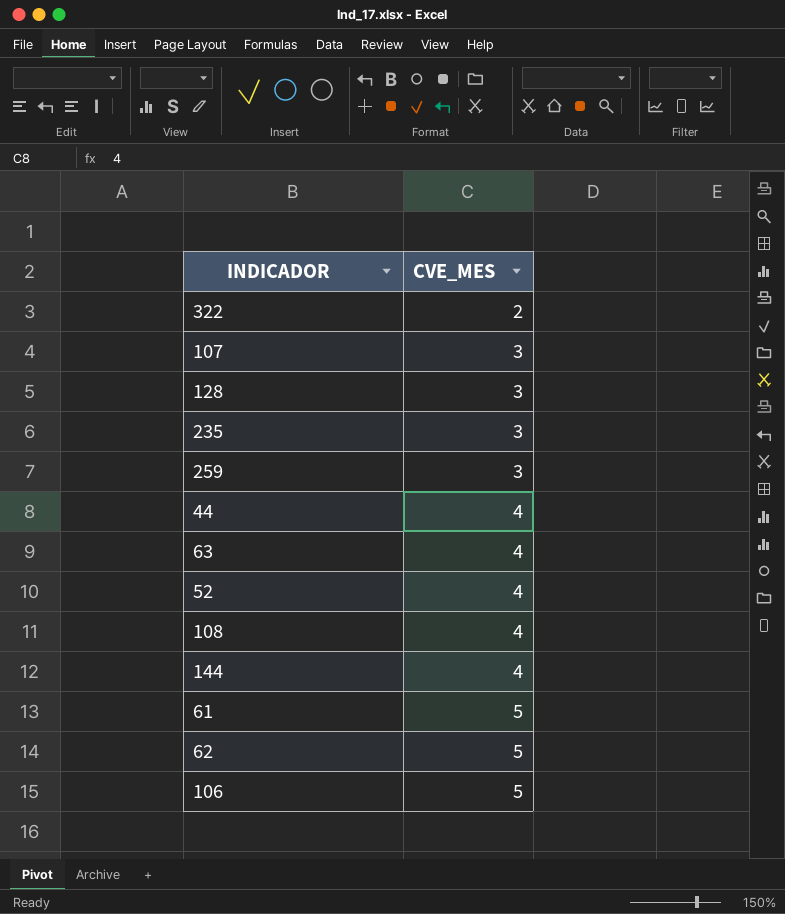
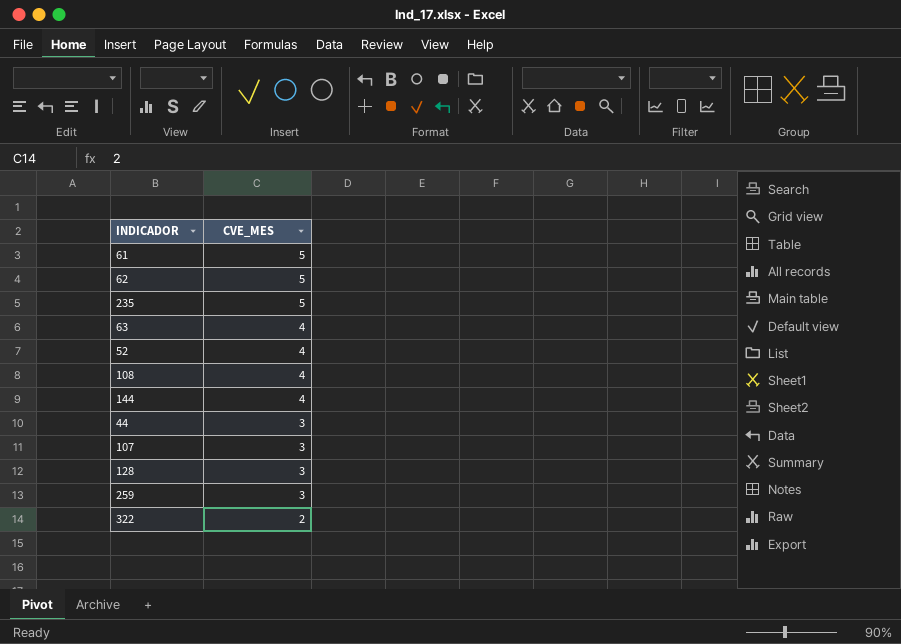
row order: CVE_MES ascending -> CVE_MES descending
row 106: 5 -> none
235 | CVE_MES: 3 -> 5
44 | CVE_MES: 4 -> 3

